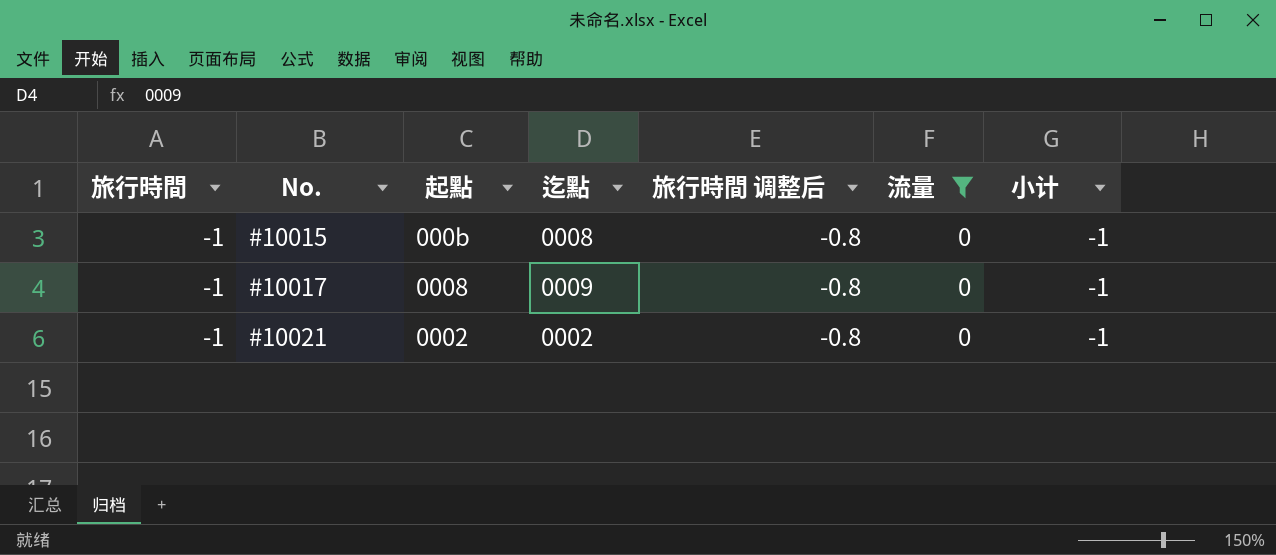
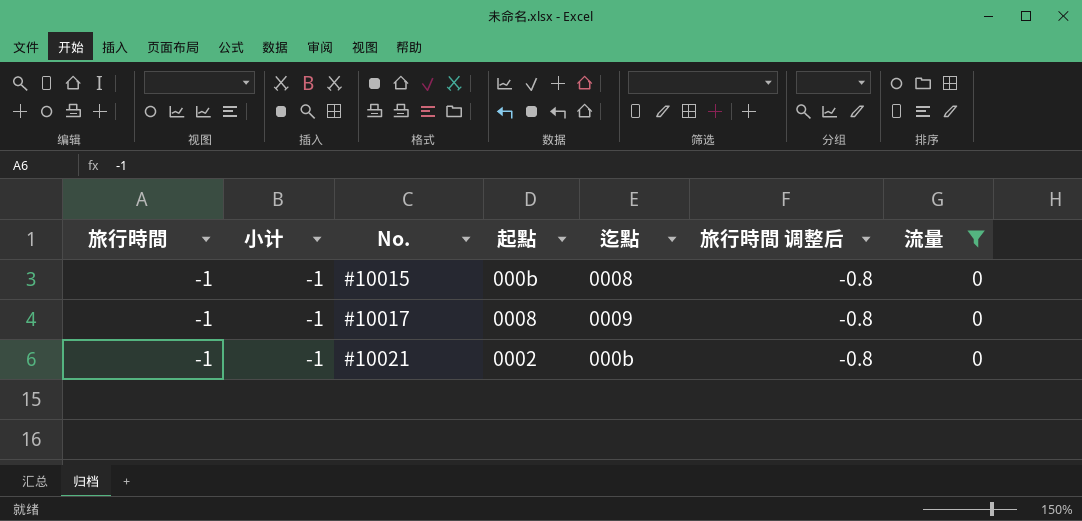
column 小计 | position: 7 -> 2
#10021 | 迄點: 0002 -> 000b

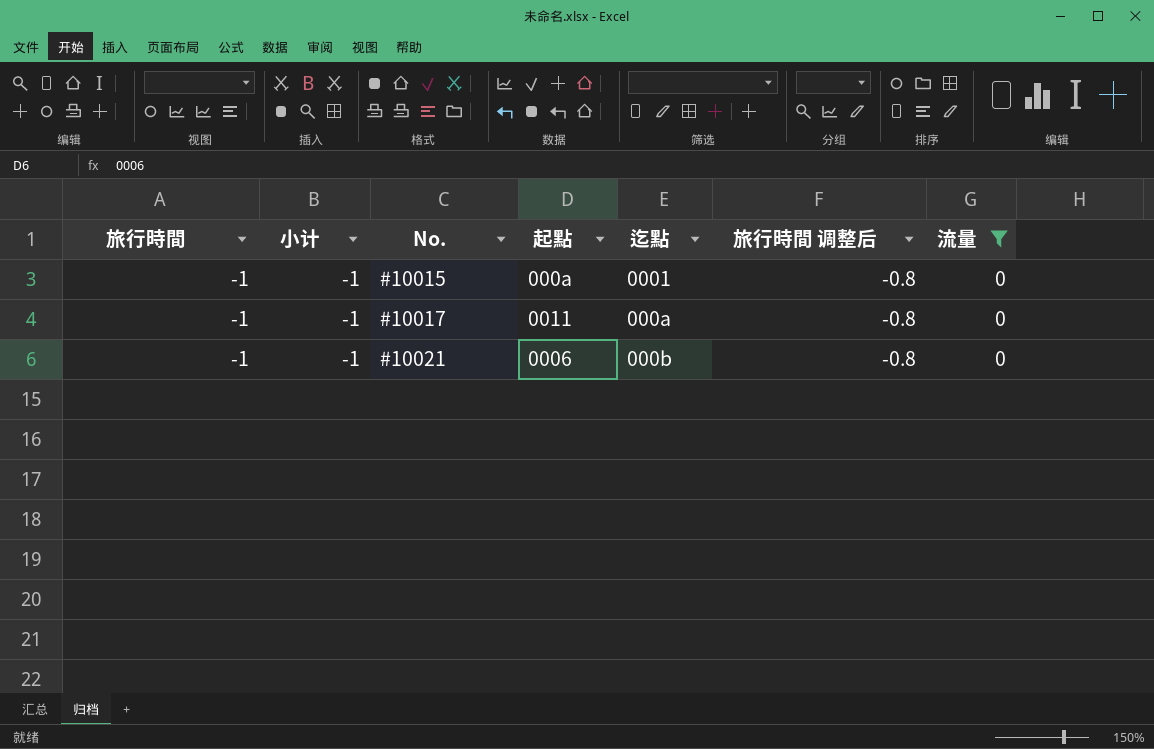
#10015 | 起點: 000b -> 000a
#10015 | 迄點: 0008 -> 0001
#10017 | 起點: 0008 -> 0011
#10017 | 迄點: 0009 -> 000a
#10021 | 起點: 0002 -> 0006

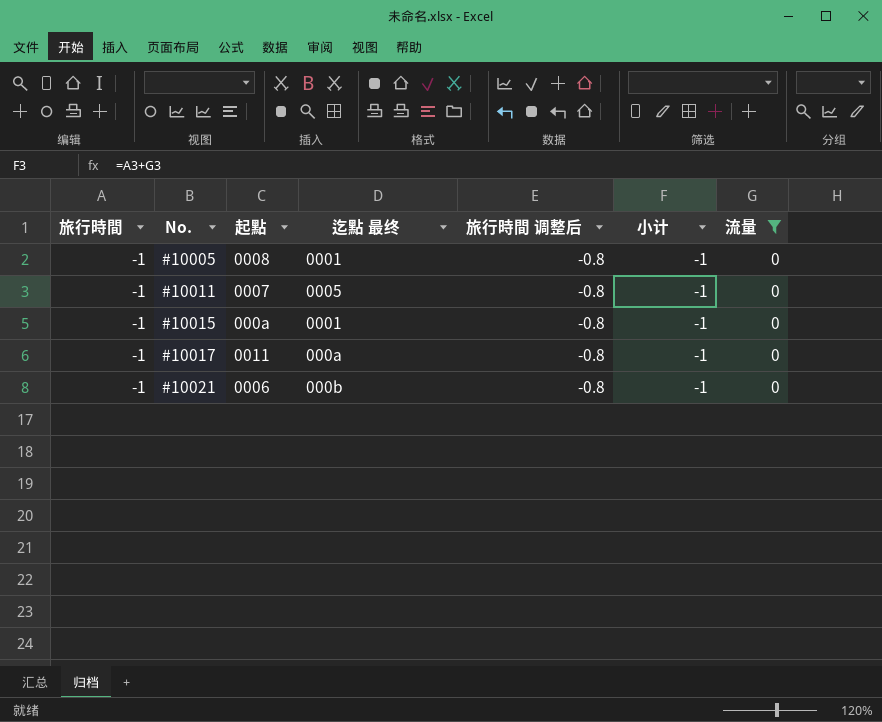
column name: 迄點 -> 迄點 最终
column 小计 | position: 2 -> 6
row #10005: none -> -1 | 0008 | 0001 | -0.8 | -1 | 0
row #10011: none -> -1 | 0007 | 0005 | -0.8 | -1 | 0

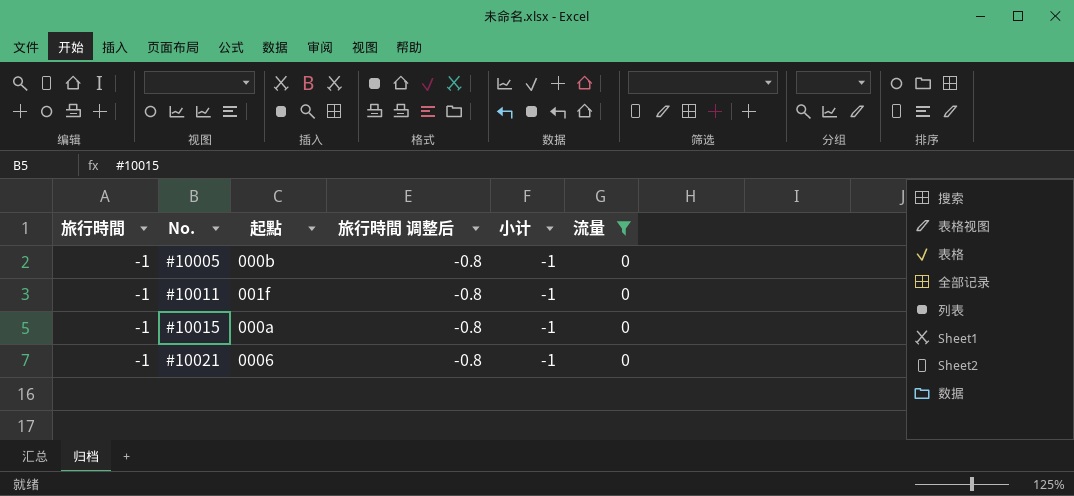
column 迄點 最终 | position: 4 -> none
row #10017: -1 | 0011 | 000a | -0.8 | -1 | 0 -> none
#10005 | 起點: 0008 -> 000b
#10011 | 起點: 0007 -> 001f

